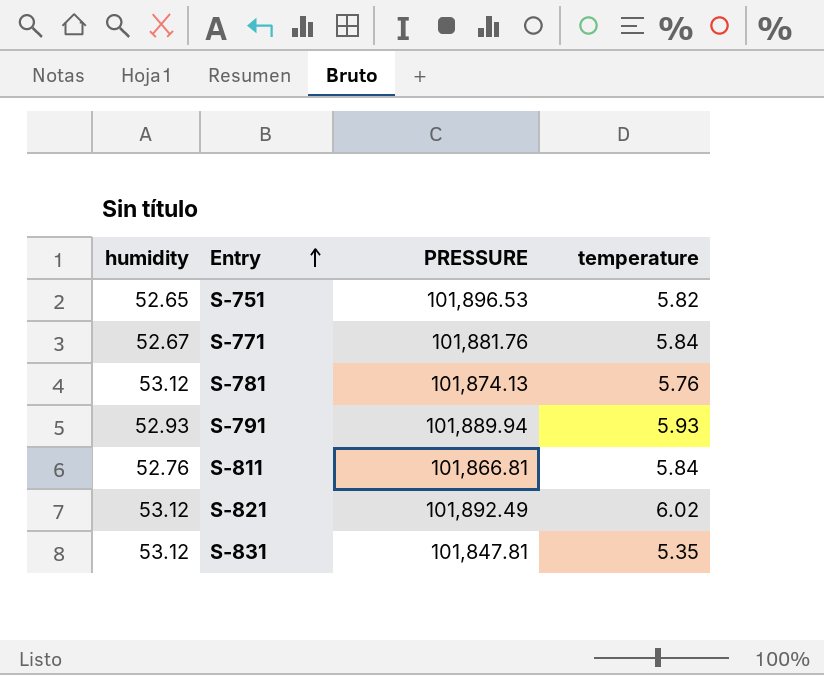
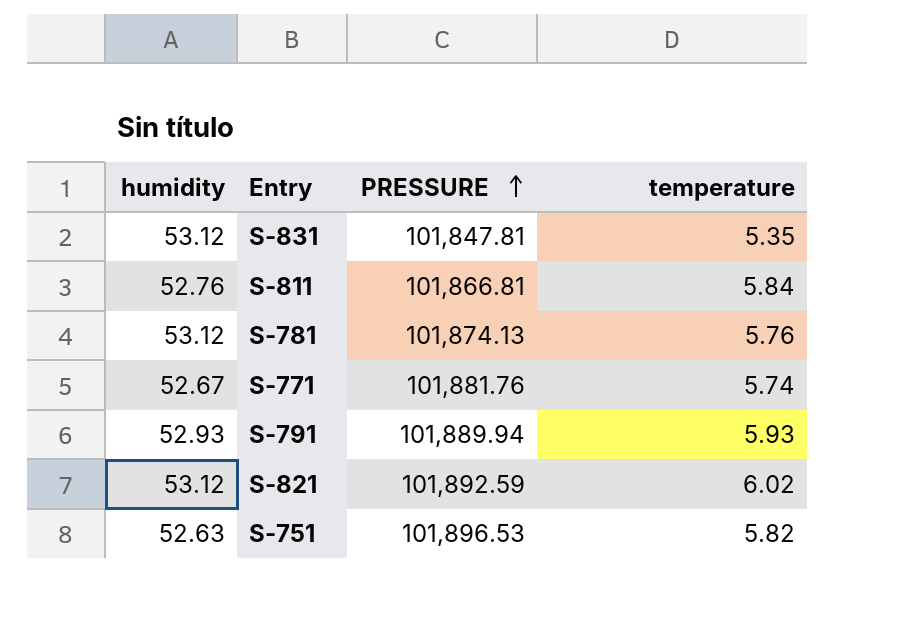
row order: Entry ascending -> PRESSURE ascending
S-771 | temperature: 5.84 -> 5.74
S-821 | PRESSURE: 101,892.49 -> 101,892.59
S-751 | humidity: 52.65 -> 52.63

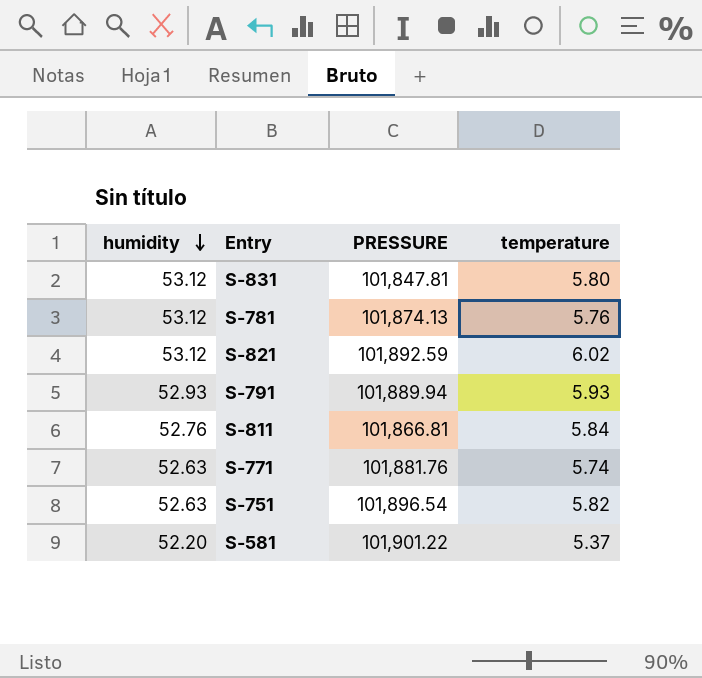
row order: PRESSURE ascending -> humidity descending
S-831 | temperature: 5.35 -> 5.80
S-771 | humidity: 52.67 -> 52.63
S-751 | PRESSURE: 101,896.53 -> 101,896.54
row S-581: none -> 52.20 | 101,901.22 | 5.37

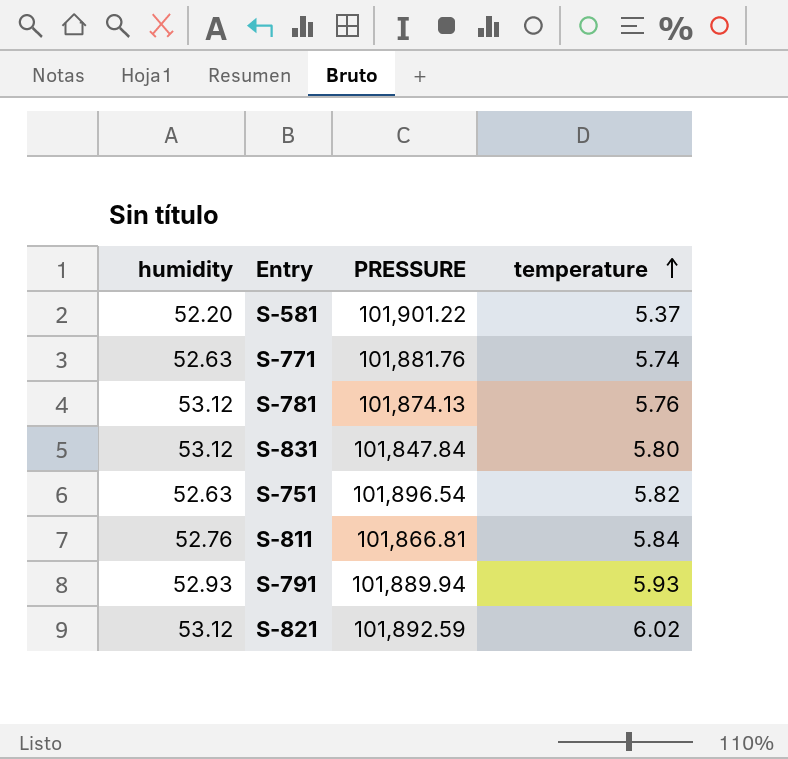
row order: humidity descending -> temperature ascending
S-831 | PRESSURE: 101,847.81 -> 101,847.84

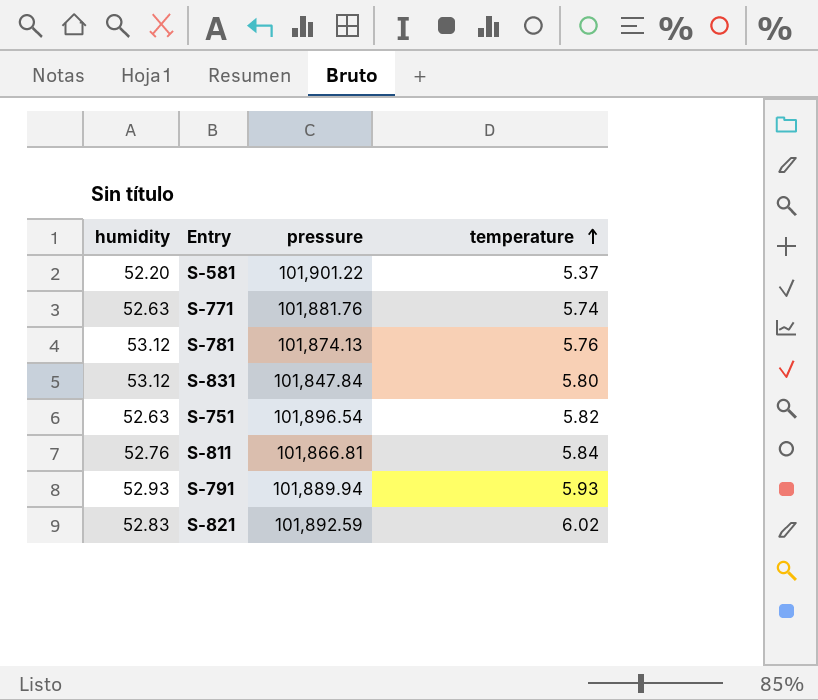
column name: PRESSURE -> pressure
S-821 | humidity: 53.12 -> 52.83

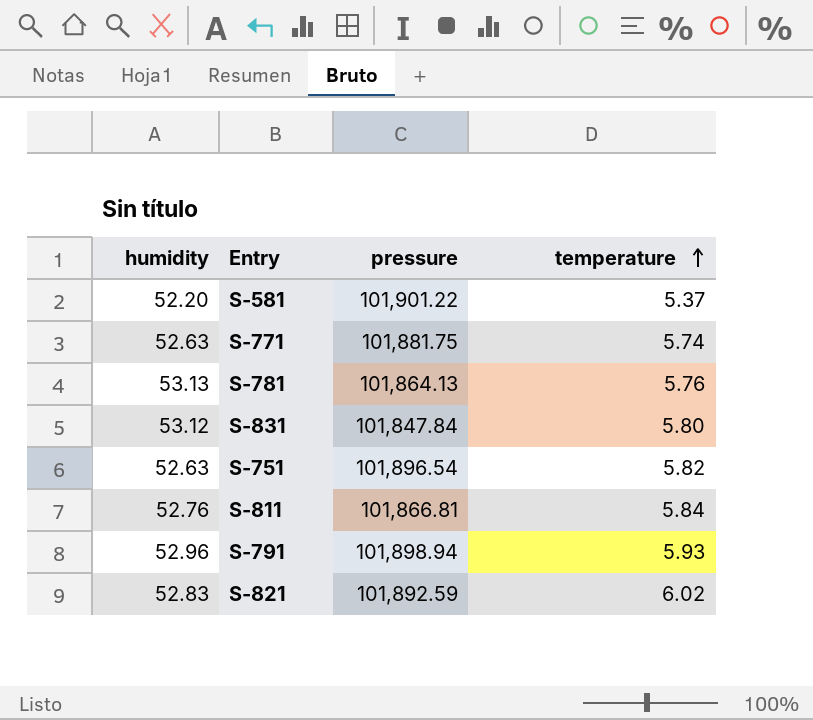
S-771 | pressure: 101,881.76 -> 101,881.75
S-781 | humidity: 53.12 -> 53.13
S-781 | pressure: 101,874.13 -> 101,864.13
S-791 | humidity: 52.93 -> 52.96
S-791 | pressure: 101,889.94 -> 101,898.94

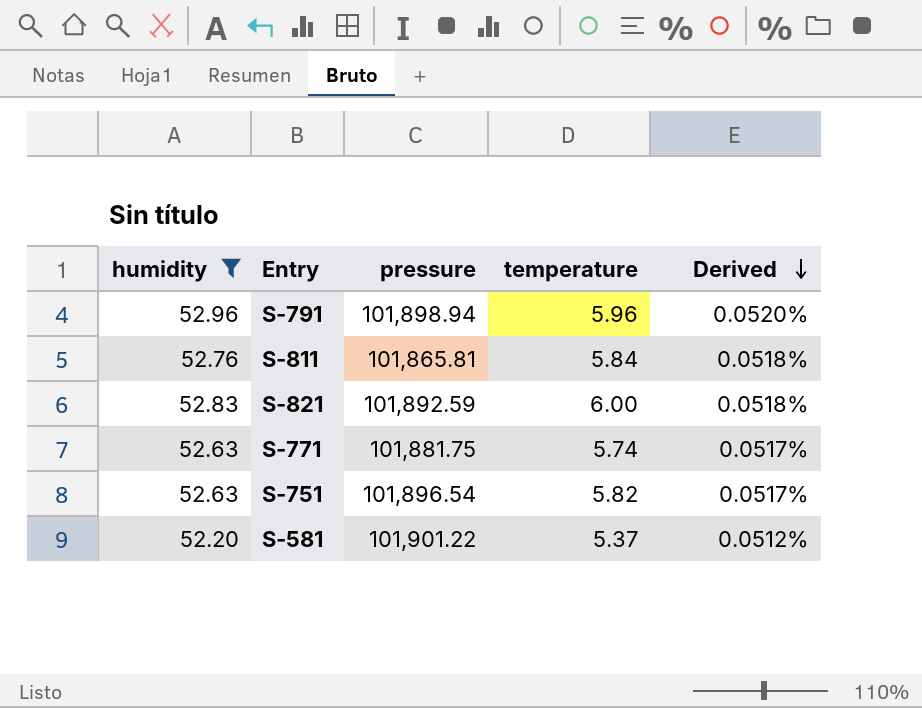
filter: none -> humidity <= 52.96
row order: temperature ascending -> Derived descending
column Derived | formula: none -> [humidity] / [pressure]
S-791 | temperature: 5.93 -> 5.96
S-811 | pressure: 101,866.81 -> 101,865.81
S-821 | temperature: 6.02 -> 6.00

